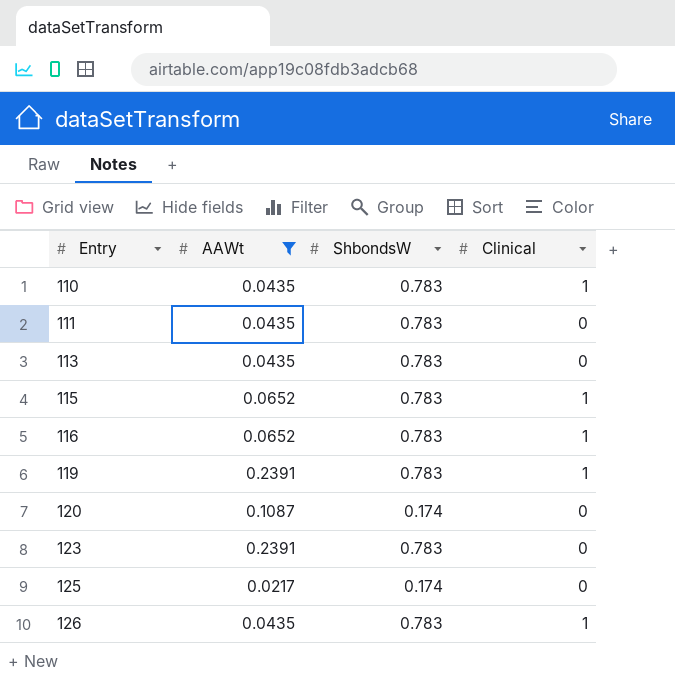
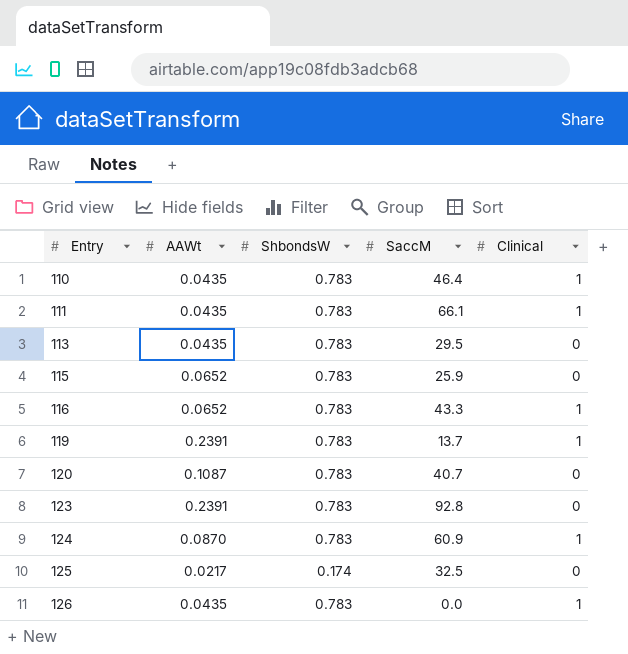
filter: AAWt != 0.0870 -> none
column SaccM | position: none -> 4
111 | Clinical: 0 -> 1
115 | Clinical: 1 -> 0
120 | ShbondsW: 0.174 -> 0.783

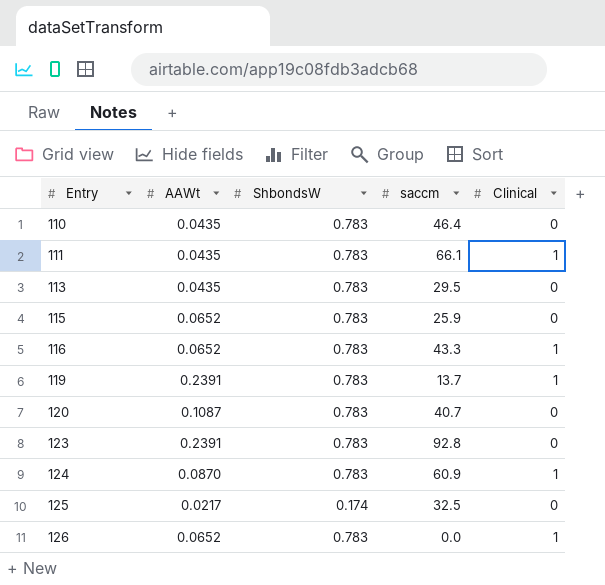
column name: SaccM -> saccm
110 | Clinical: 1 -> 0
126 | AAWt: 0.0435 -> 0.0652

